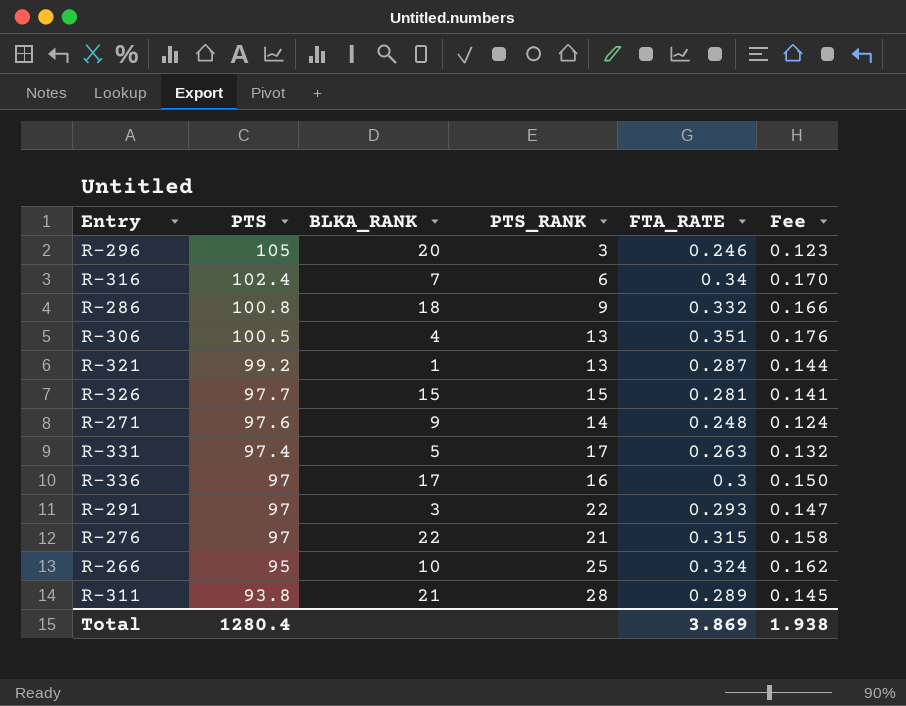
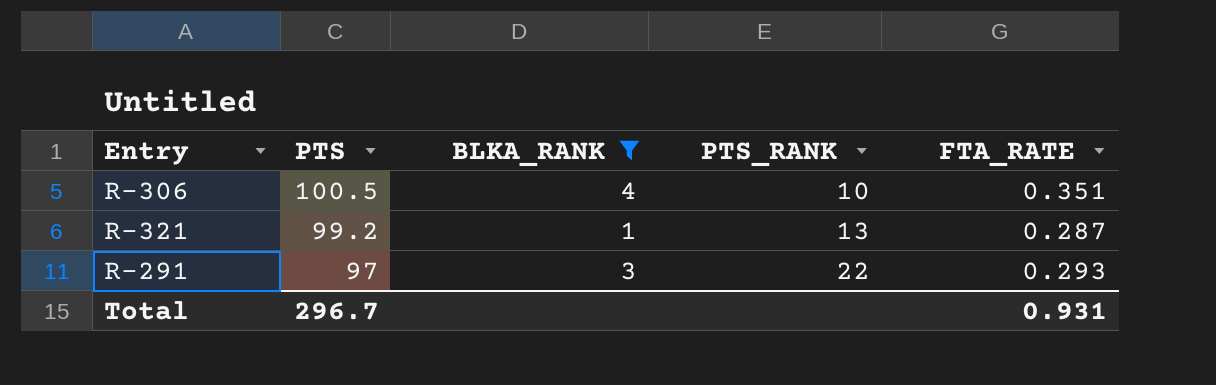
filter: none -> BLKA_RANK <= 4
column Fee | formula: [FTA_RATE] * 0.5 -> none
R-306 | PTS_RANK: 13 -> 10
Total | PTS: 1280.4 -> 296.7
Total | FTA_RATE: 3.869 -> 0.931

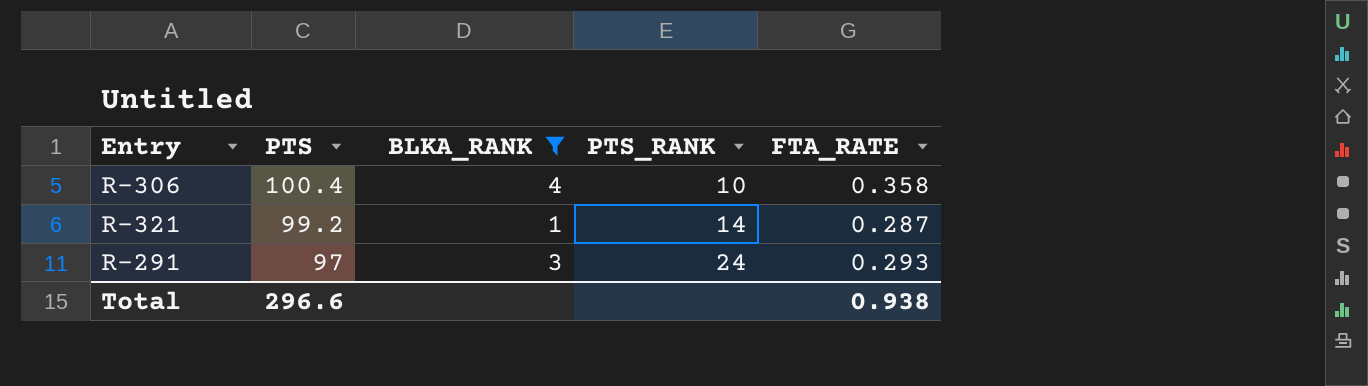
R-306 | PTS: 100.5 -> 100.4
R-306 | FTA_RATE: 0.351 -> 0.358
R-321 | PTS_RANK: 13 -> 14
R-291 | PTS_RANK: 22 -> 24
Total | PTS: 296.7 -> 296.6
Total | FTA_RATE: 0.931 -> 0.938

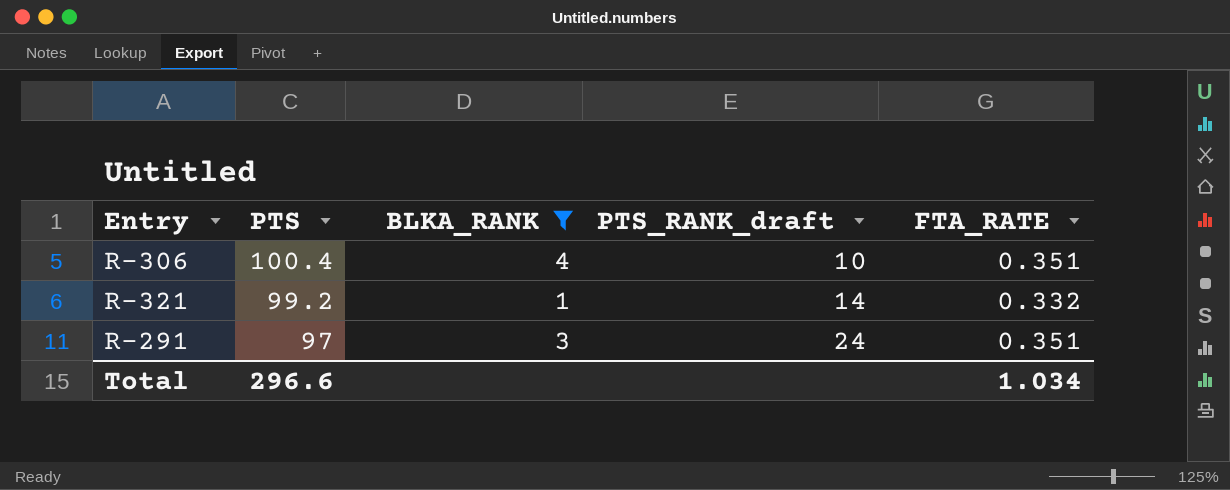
column name: PTS_RANK -> PTS_RANK_draft
R-306 | FTA_RATE: 0.358 -> 0.351
R-321 | FTA_RATE: 0.287 -> 0.332
R-291 | FTA_RATE: 0.293 -> 0.351
Total | FTA_RATE: 0.938 -> 1.034

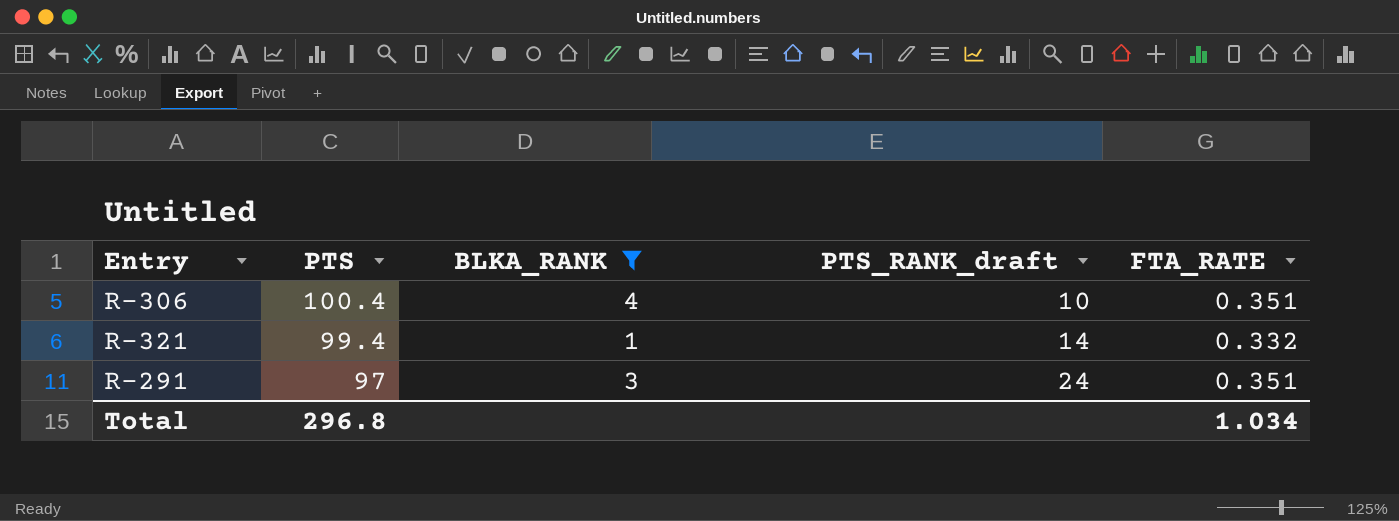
R-321 | PTS: 99.2 -> 99.4
Total | PTS: 296.6 -> 296.8

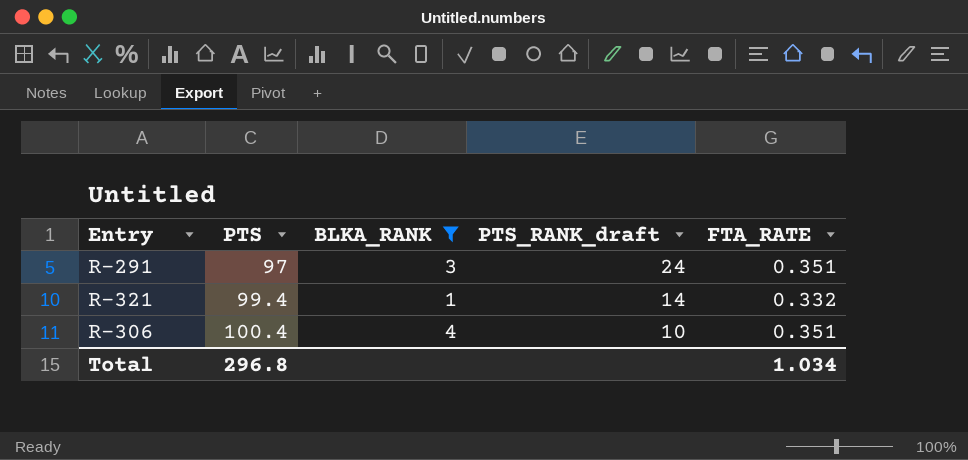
row order: PTS descending -> PTS ascending

